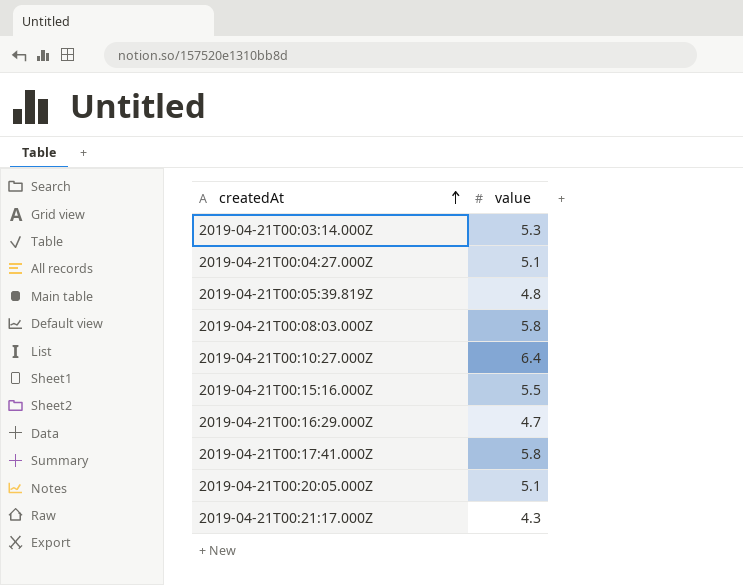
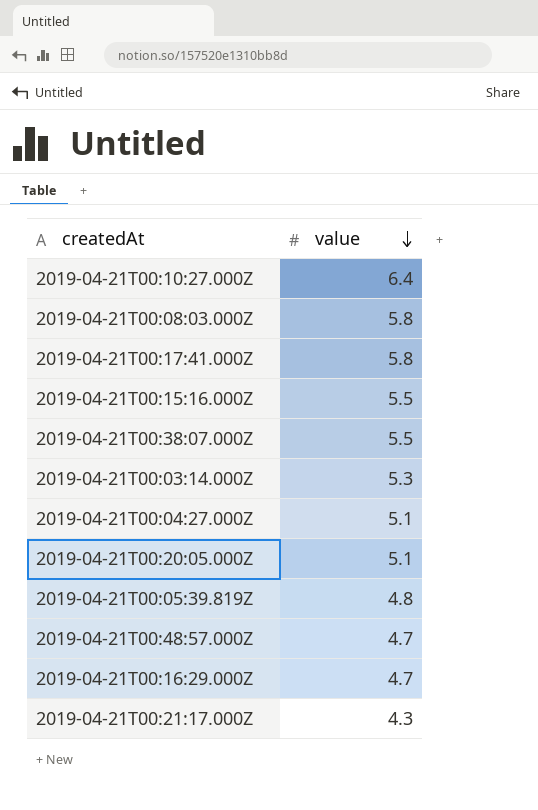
row order: createdAt ascending -> value descending
row 2019-04-21T00:38:07.000Z: none -> 5.5
row 2019-04-21T00:48:57.000Z: none -> 4.7

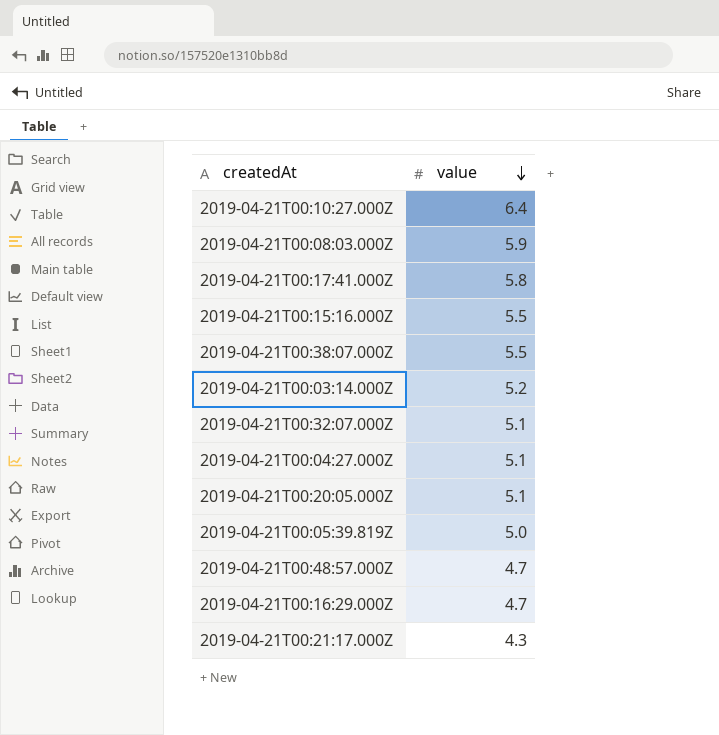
2019-04-21T00:08:03.000Z | value: 5.8 -> 5.9
2019-04-21T00:03:14.000Z | value: 5.3 -> 5.2
row 2019-04-21T00:32:07.000Z: none -> 5.1
2019-04-21T00:05:39.819Z | value: 4.8 -> 5.0

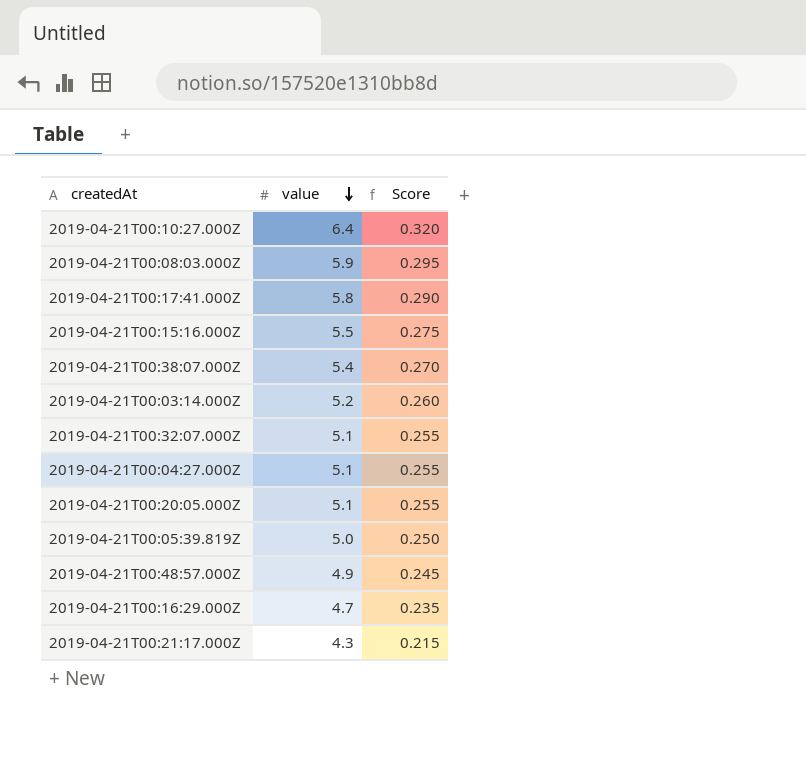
column Score | formula: none -> [value] * 0.05
2019-04-21T00:38:07.000Z | value: 5.5 -> 5.4
2019-04-21T00:48:57.000Z | value: 4.7 -> 4.9

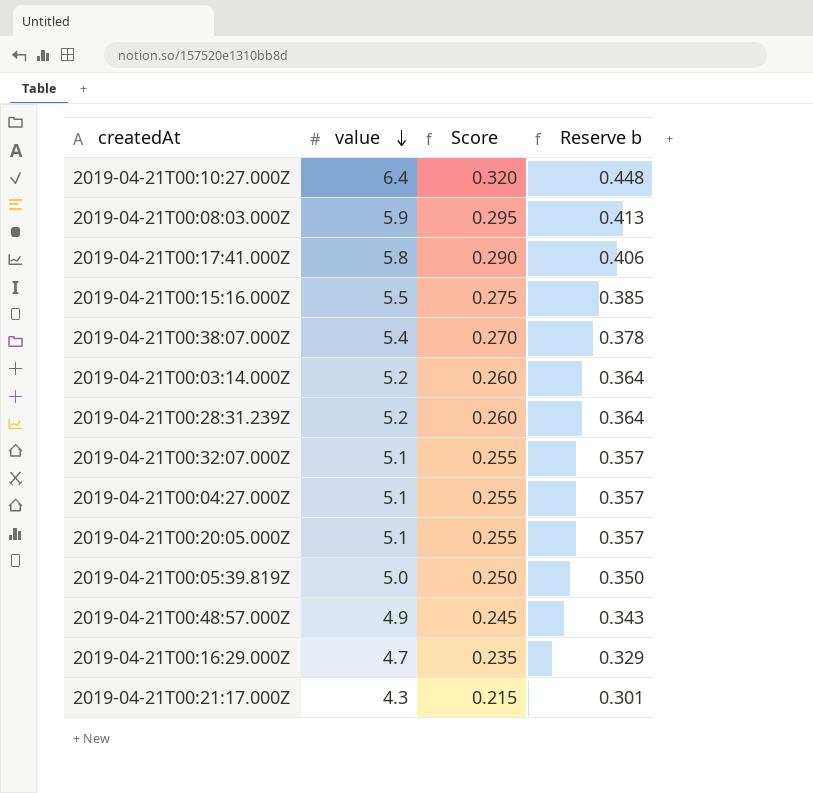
column Reserve b | formula: none -> [value] * 0.07
row 2019-04-21T00:28:31.239Z: none -> 5.2 | 0.260 | 0.364

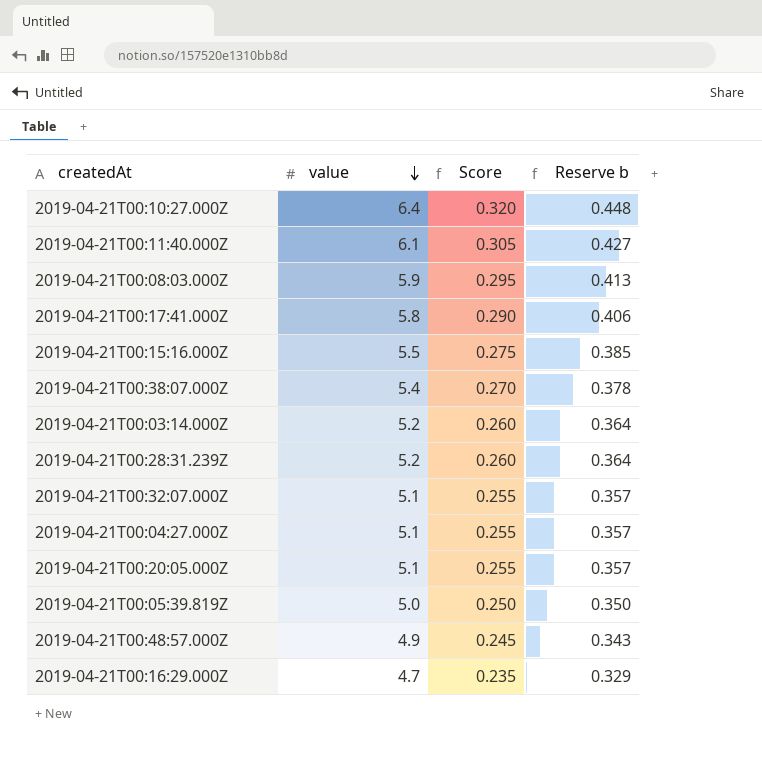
row 2019-04-21T00:21:17.000Z: 4.3 | 0.215 | 0.301 -> none
row 2019-04-21T00:11:40.000Z: none -> 6.1 | 0.305 | 0.427

